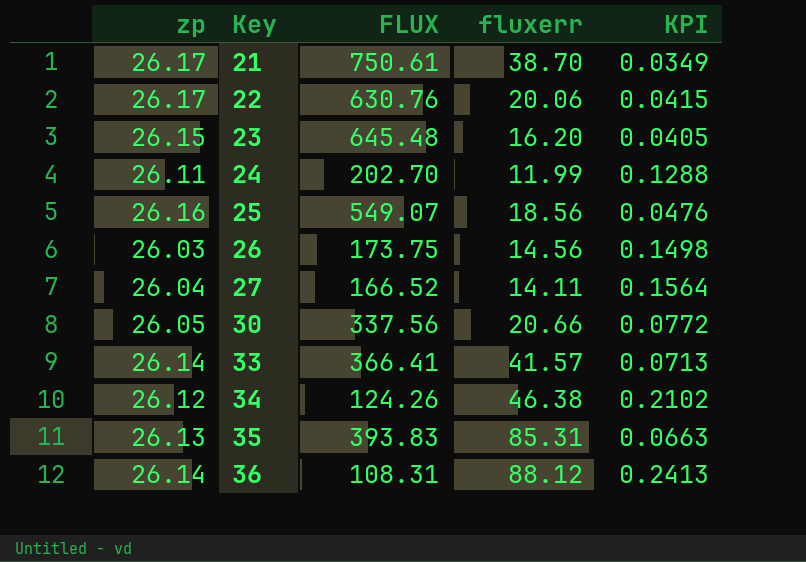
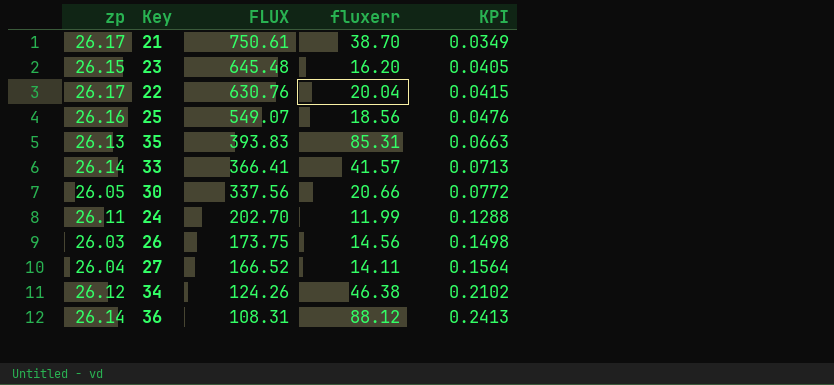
row order: Key ascending -> FLUX descending
22 | fluxerr: 20.06 -> 20.04

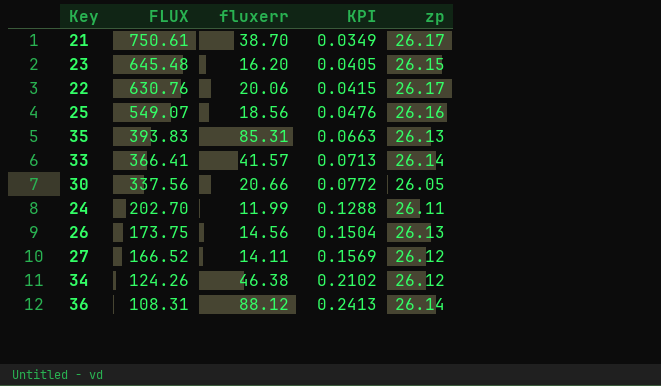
column zp | position: 1 -> 5
22 | fluxerr: 20.04 -> 20.06
26 | KPI: 0.1498 -> 0.1504
26 | zp: 26.03 -> 26.13
27 | KPI: 0.1564 -> 0.1569
27 | zp: 26.04 -> 26.12

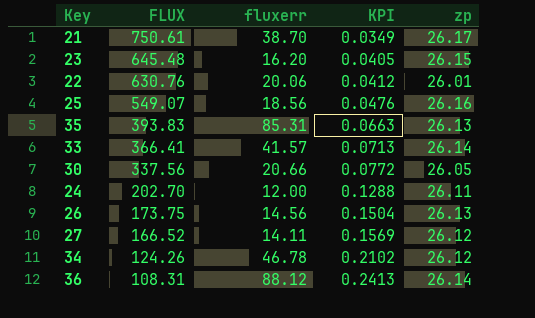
22 | KPI: 0.0415 -> 0.0412
22 | zp: 26.17 -> 26.01
24 | fluxerr: 11.99 -> 12.00
34 | fluxerr: 46.38 -> 46.78

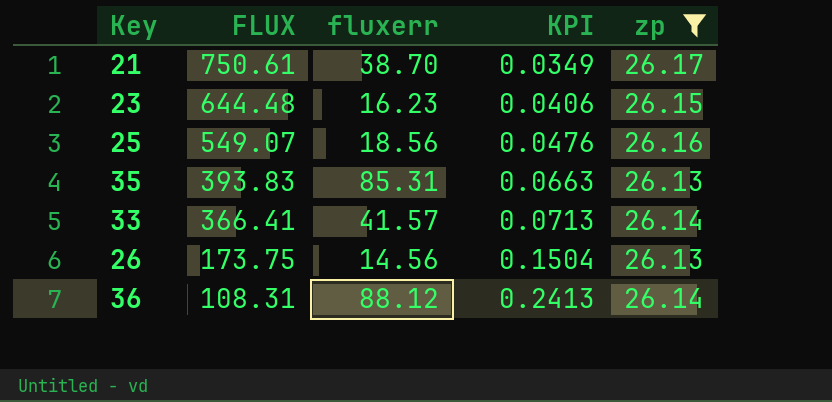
filter: none -> zp >= 26.13
23 | FLUX: 645.48 -> 644.48
23 | fluxerr: 16.20 -> 16.23
23 | KPI: 0.0405 -> 0.0406

